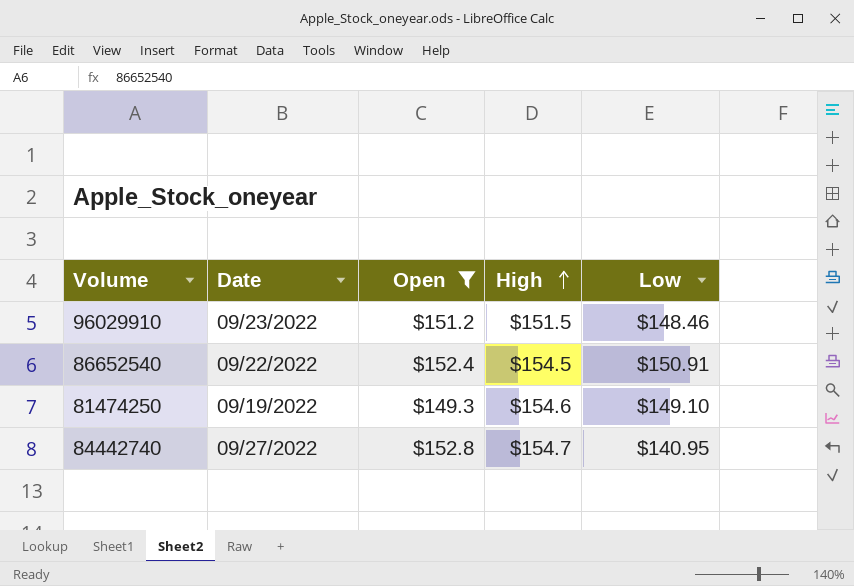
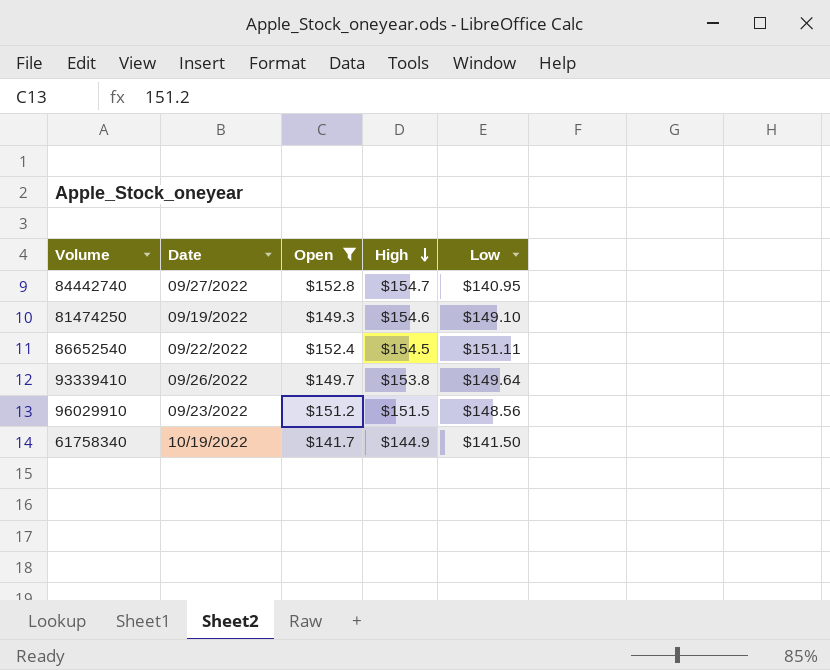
row order: High ascending -> High descending
86652540 | Low: $150.91 -> $151.11
row 93339410: none -> 09/26/2022 | $149.7 | $153.8 | $149.64
96029910 | Low: $148.46 -> $148.56
row 61758340: none -> 10/19/2022 | $141.7 | $144.9 | $141.50

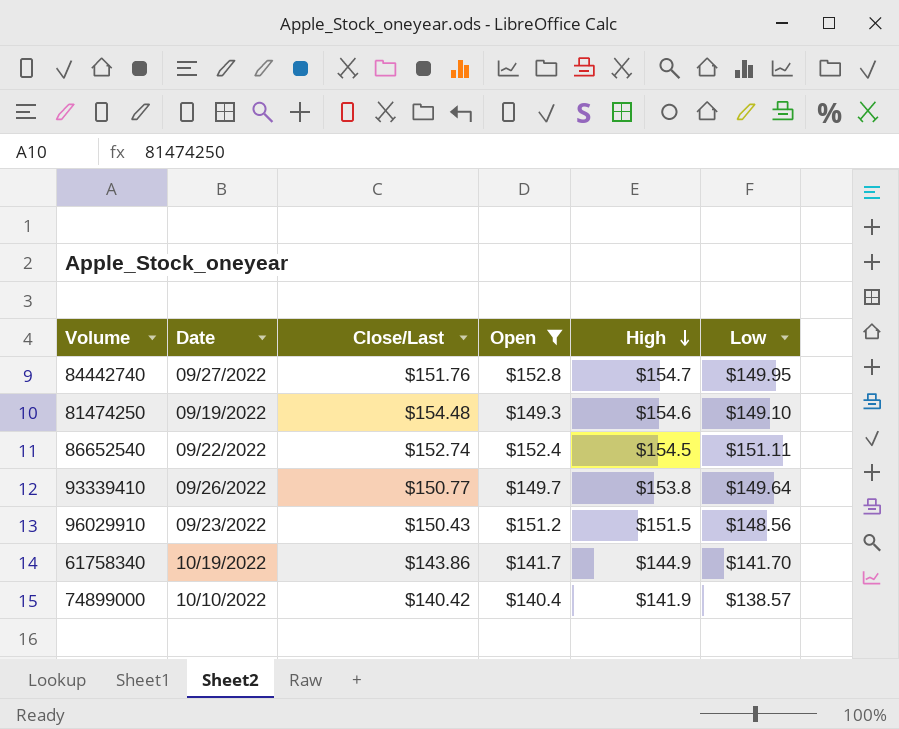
column Close/Last | position: none -> 3
84442740 | Low: $140.95 -> $149.95
61758340 | Low: $141.50 -> $141.70
row 74899000: none -> 10/10/2022 | $140.42 | $140.4 | $141.9 | $138.57

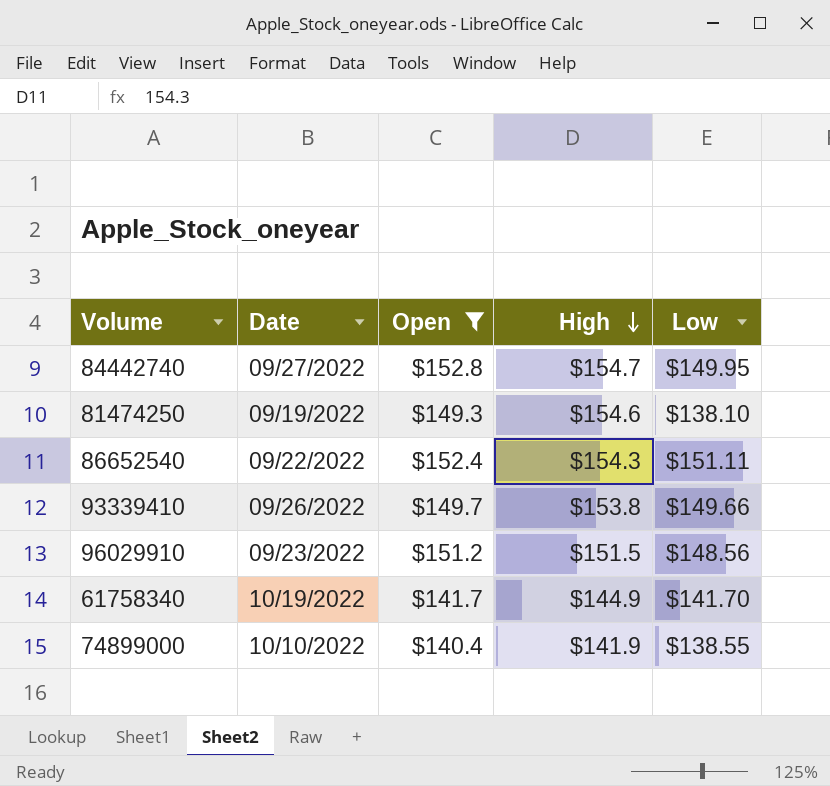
column Close/Last | position: 3 -> none
81474250 | Low: $149.10 -> $138.10
86652540 | High: $154.5 -> $154.3
93339410 | Low: $149.64 -> $149.66
74899000 | Low: $138.57 -> $138.55

